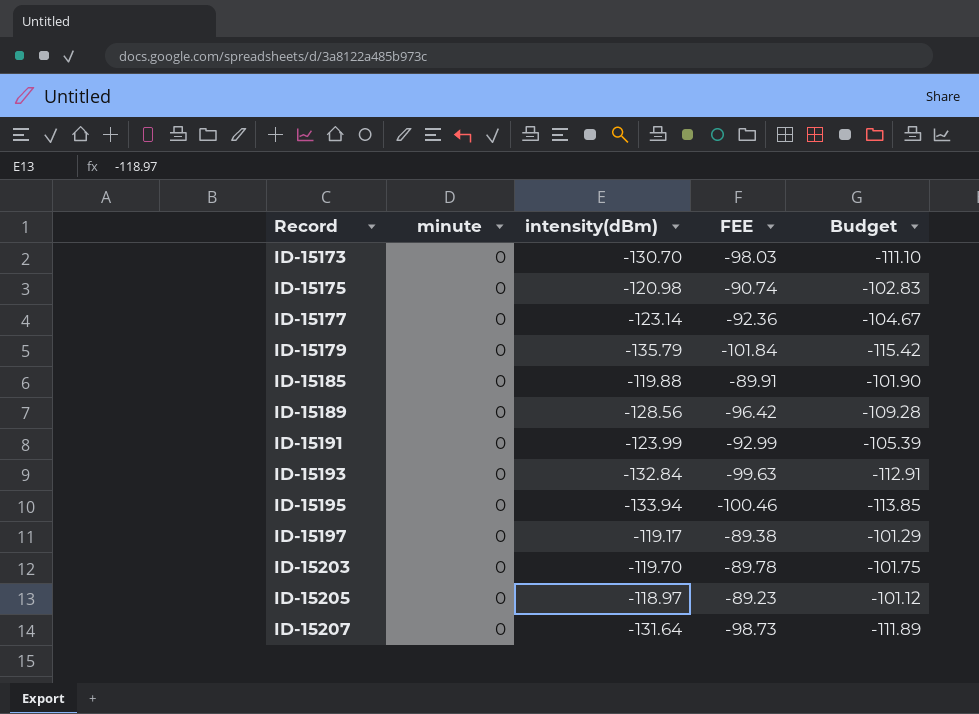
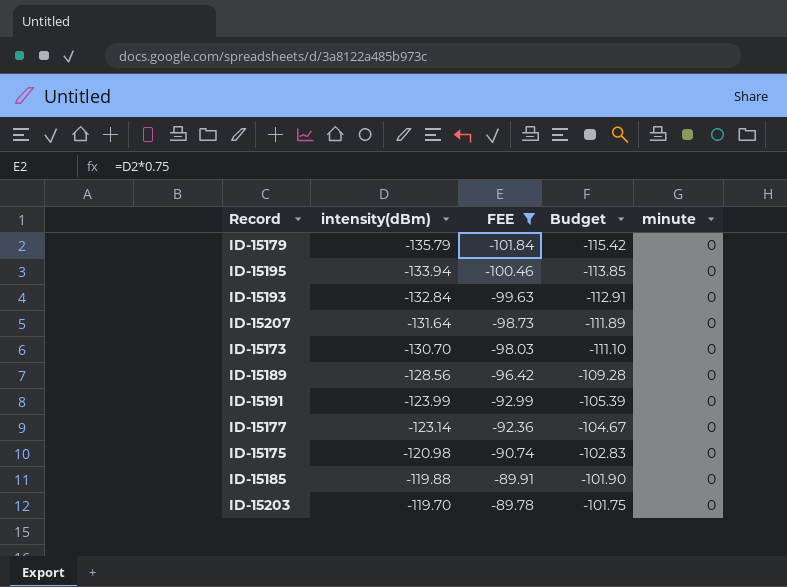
filter: none -> FEE <= -89.78
row order: Record ascending -> intensity(dBm) ascending
column minute | position: 2 -> 5

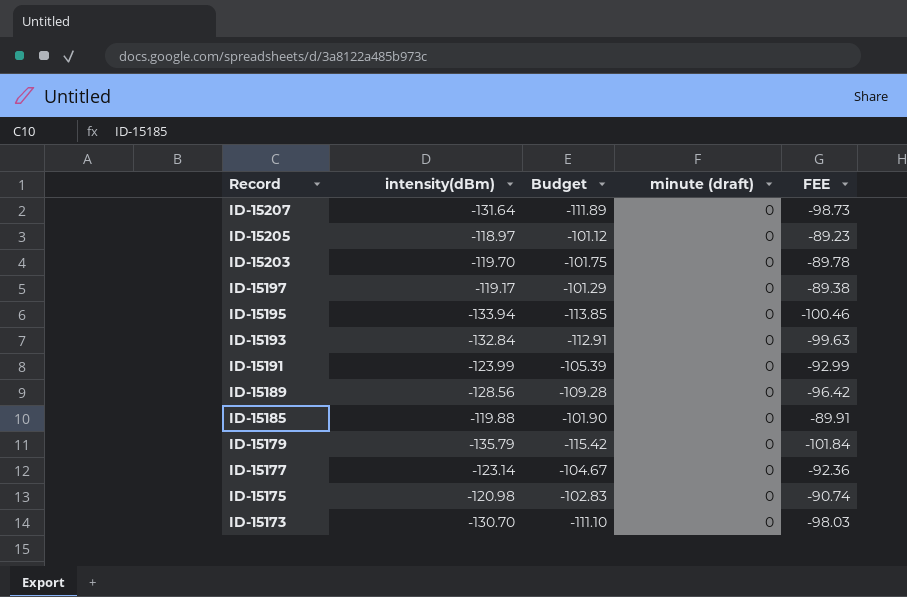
filter: FEE <= -89.78 -> none
row order: intensity(dBm) ascending -> Record descending
column name: minute -> minute (draft)
column FEE | position: 3 -> 5

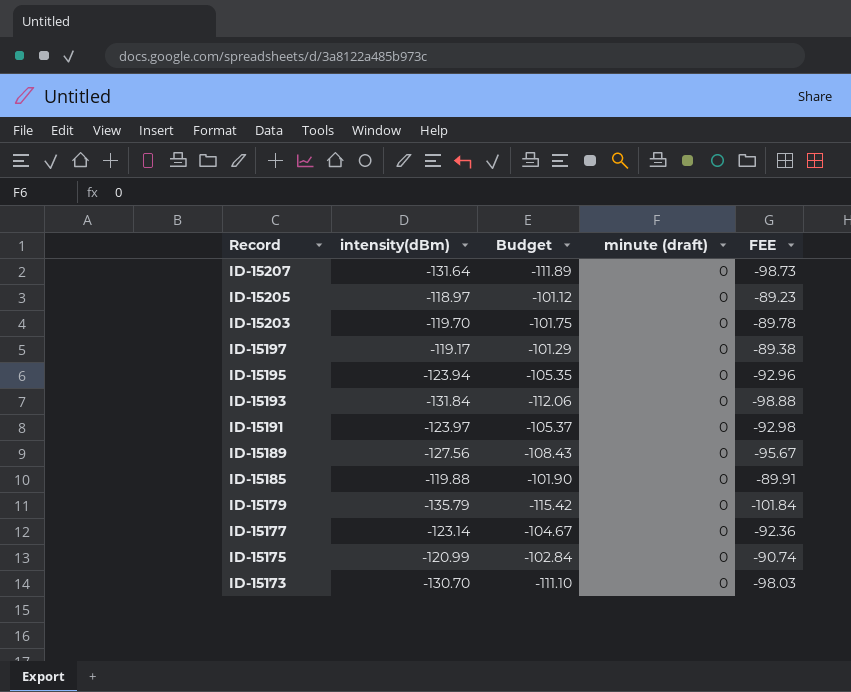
ID-15195 | intensity(dBm): -133.94 -> -123.94
ID-15195 | Budget: -113.85 -> -105.35
ID-15195 | FEE: -100.46 -> -92.96
ID-15193 | intensity(dBm): -132.84 -> -131.84
ID-15193 | Budget: -112.91 -> -112.06
ID-15193 | FEE: -99.63 -> -98.88
ID-15191 | intensity(dBm): -123.99 -> -123.97
ID-15191 | Budget: -105.39 -> -105.37
ID-15191 | FEE: -92.99 -> -92.98
ID-15189 | intensity(dBm): -128.56 -> -127.56
ID-15189 | Budget: -109.28 -> -108.43
ID-15189 | FEE: -96.42 -> -95.67
ID-15175 | intensity(dBm): -120.98 -> -120.99
ID-15175 | Budget: -102.83 -> -102.84

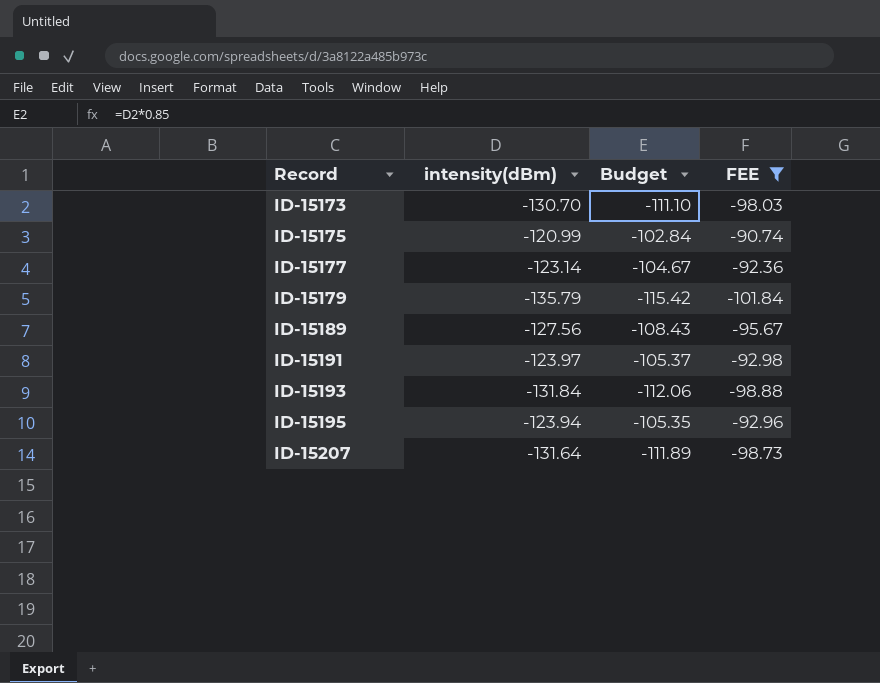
filter: none -> FEE <= -90.74
row order: Record descending -> Record ascending
column minute (draft) | position: 4 -> none

